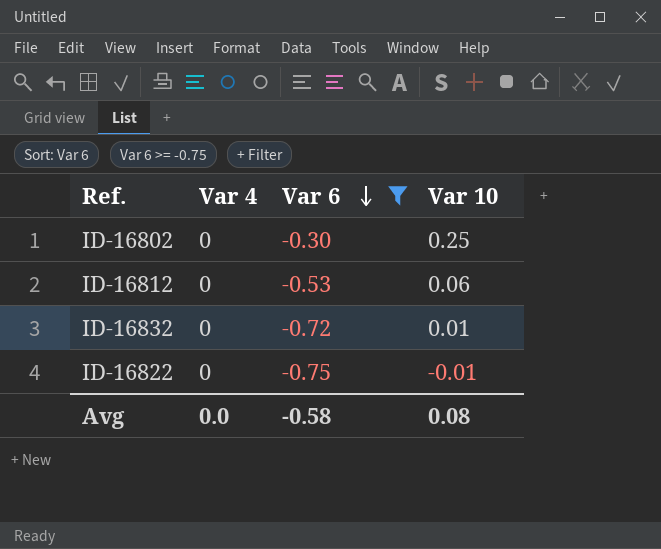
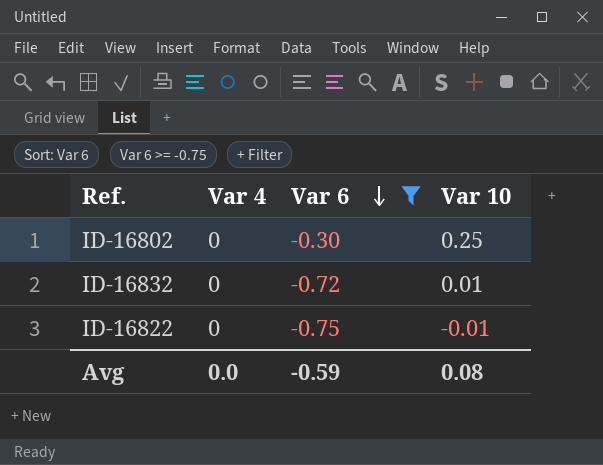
row ID-16812: 0 | -0.53 | 0.06 -> none
Avg | Var 6: -0.58 -> -0.59

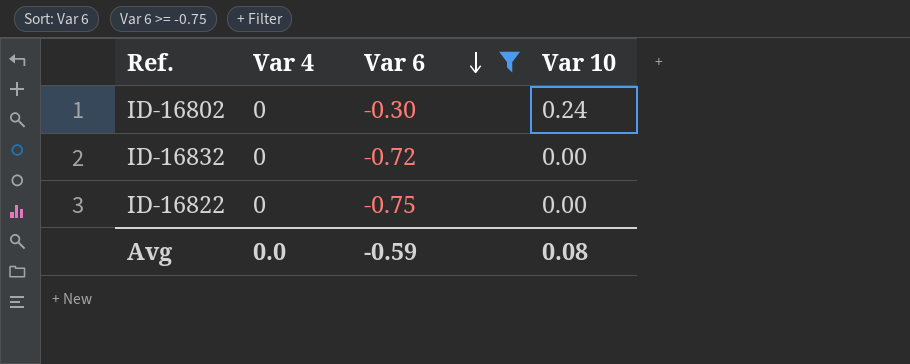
ID-16802 | Var 10: 0.25 -> 0.24
ID-16832 | Var 10: 0.01 -> 0.00
ID-16822 | Var 10: -0.01 -> 0.00

